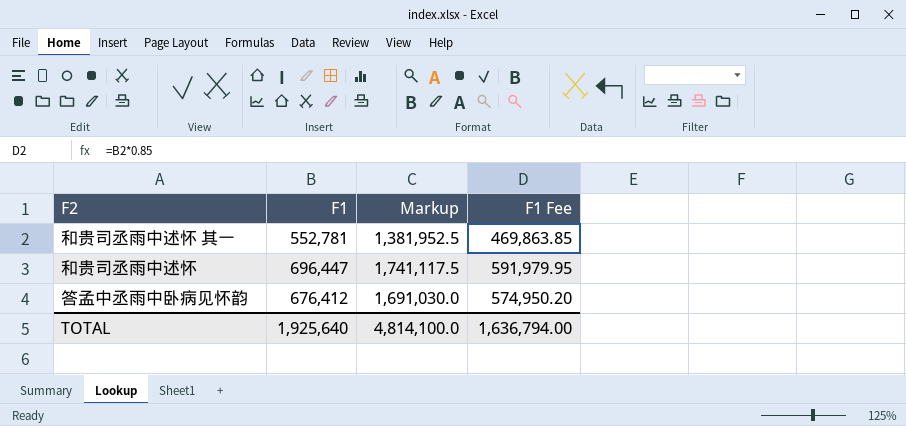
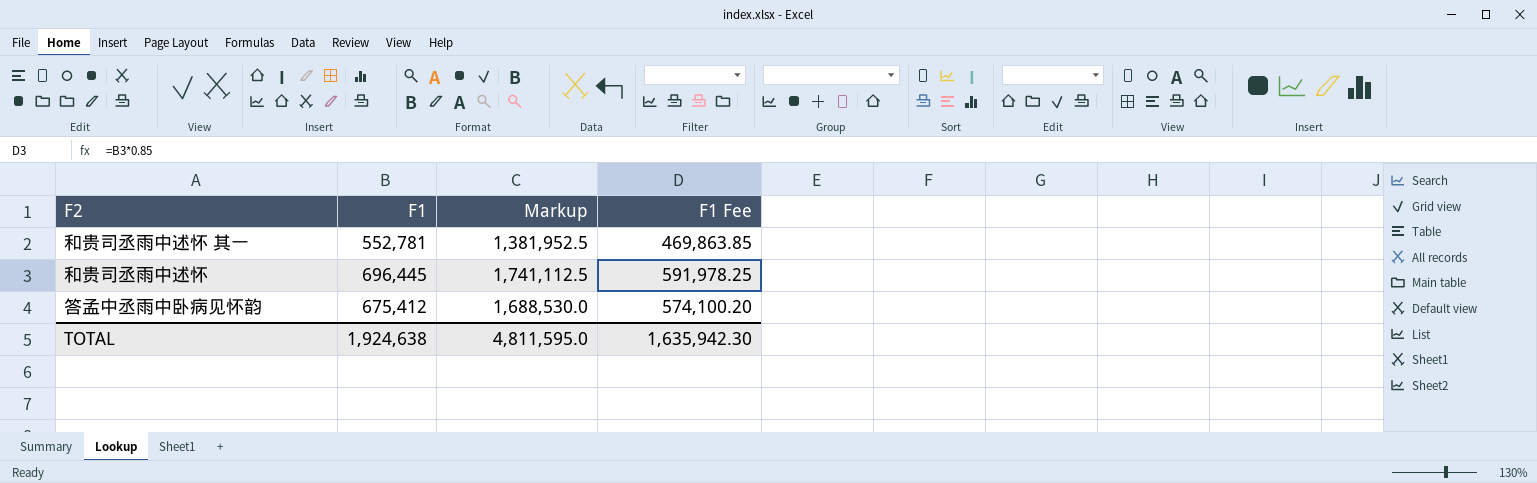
和贵司丞雨中述怀 | F1: 696,447 -> 696,445
和贵司丞雨中述怀 | Markup: 1,741,117.5 -> 1,741,112.5
和贵司丞雨中述怀 | F1 Fee: 591,979.95 -> 591,978.25
答孟中丞雨中卧病见怀韵 | F1: 676,412 -> 675,412
答孟中丞雨中卧病见怀韵 | Markup: 1,691,030.0 -> 1,688,530.0
答孟中丞雨中卧病见怀韵 | F1 Fee: 574,950.20 -> 574,100.20
TOTAL | F1: 1,925,640 -> 1,924,638
TOTAL | Markup: 4,814,100.0 -> 4,811,595.0
TOTAL | F1 Fee: 1,636,794.00 -> 1,635,942.30

